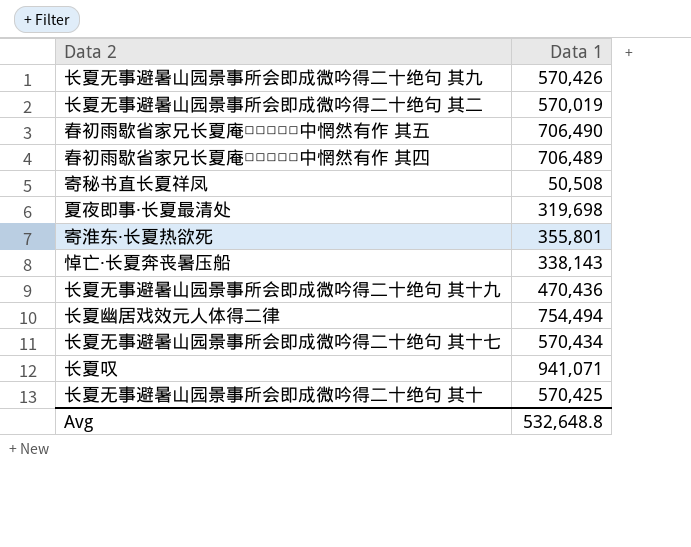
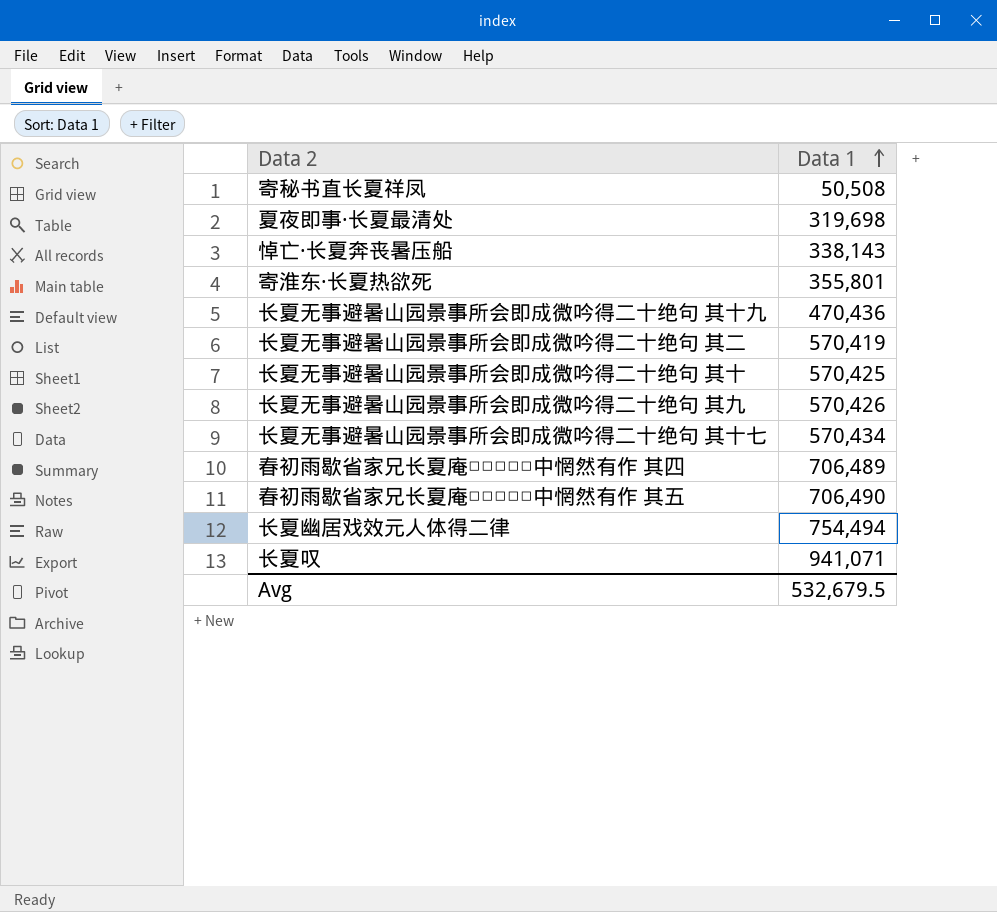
row order: none -> Data 1 ascending
长夏无事避暑山园景事所会即成微吟得二十绝句 其二 | Data 1: 570,019 -> 570,419
Avg | Data 1: 532,648.8 -> 532,679.5

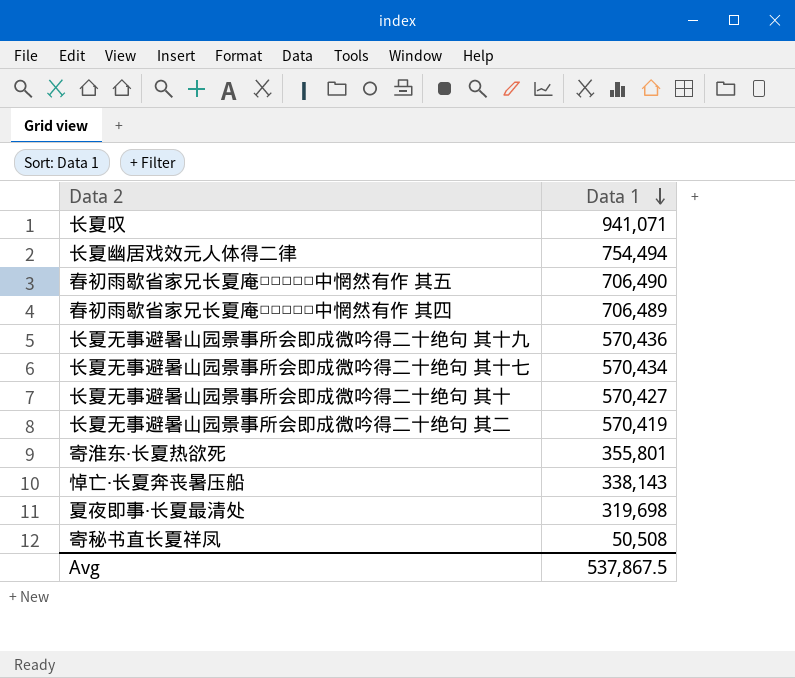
row order: Data 1 ascending -> Data 1 descending
row 长夏无事避暑山园景事所会即成微吟得二十绝句 其九: 570,426 -> none
长夏无事避暑山园景事所会即成微吟得二十绝句 其十九 | Data 1: 470,436 -> 570,436
长夏无事避暑山园景事所会即成微吟得二十绝句 其十 | Data 1: 570,425 -> 570,427
Avg | Data 1: 532,679.5 -> 537,867.5

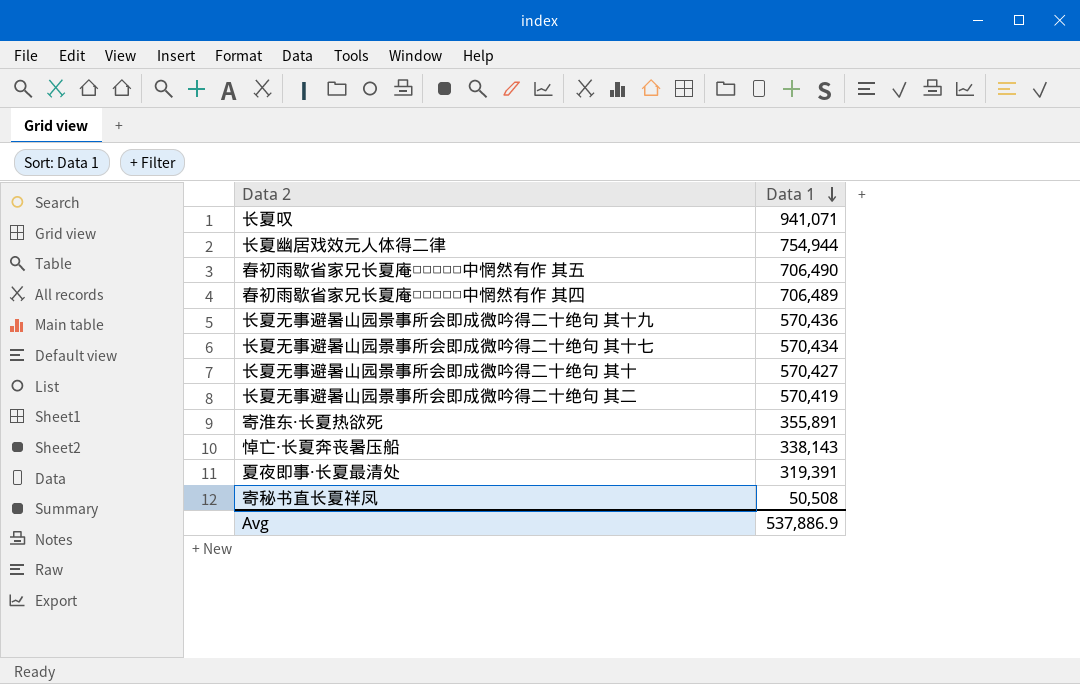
长夏幽居戏效元人体得二律 | Data 1: 754,494 -> 754,944
寄淮东·长夏热欲死 | Data 1: 355,801 -> 355,891
夏夜即事·长夏最清处 | Data 1: 319,698 -> 319,391
Avg | Data 1: 537,867.5 -> 537,886.9

